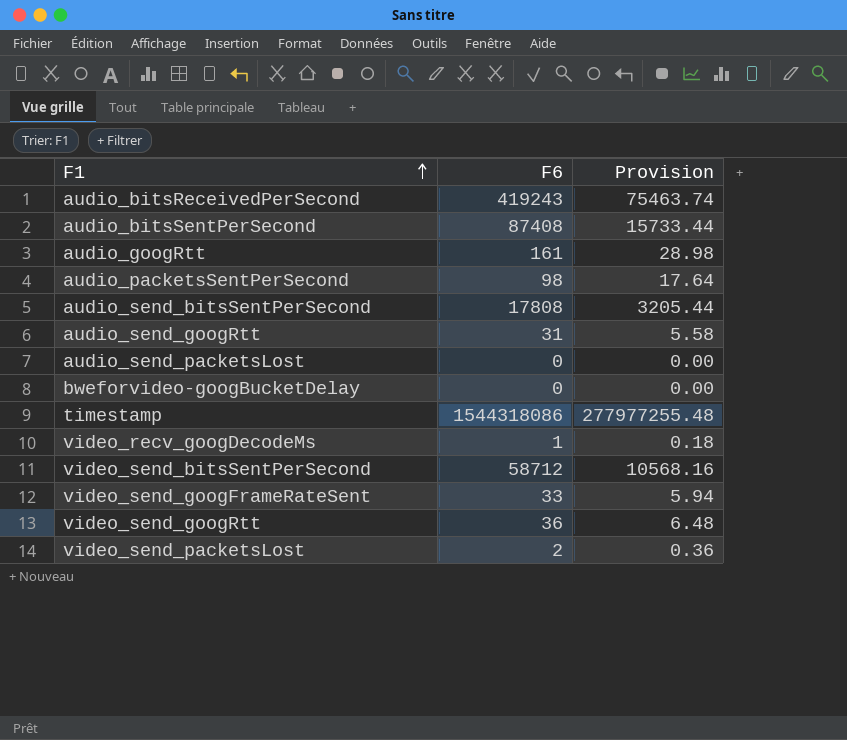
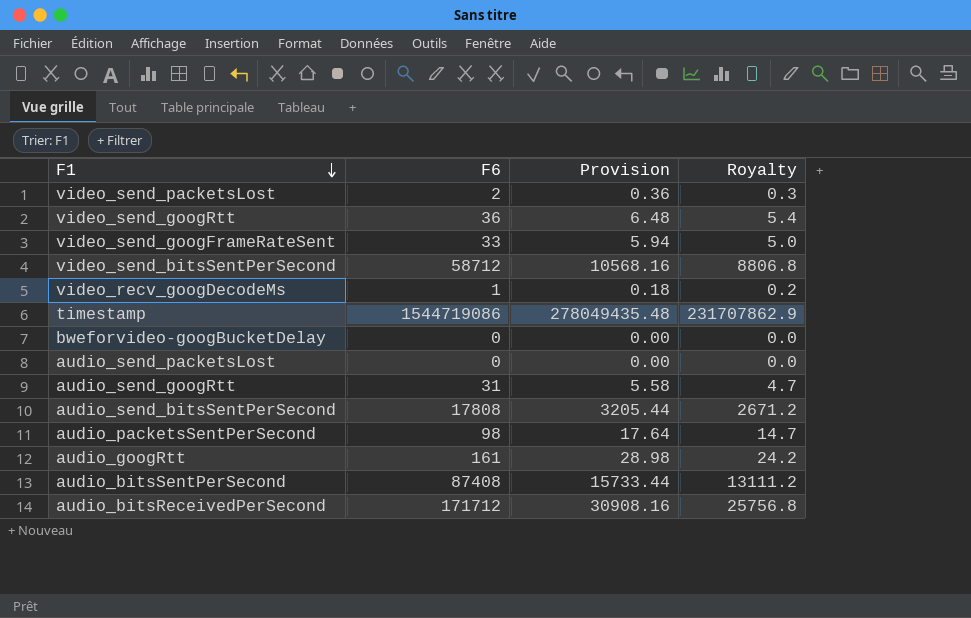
row order: F1 ascending -> F1 descending
column Royalty | formula: none -> [F6] * 0.15
timestamp | F6: 1544318086 -> 1544719086
timestamp | Provision: 277977255.48 -> 278049435.48
audio_bitsReceivedPerSecond | F6: 419243 -> 171712
audio_bitsReceivedPerSecond | Provision: 75463.74 -> 30908.16

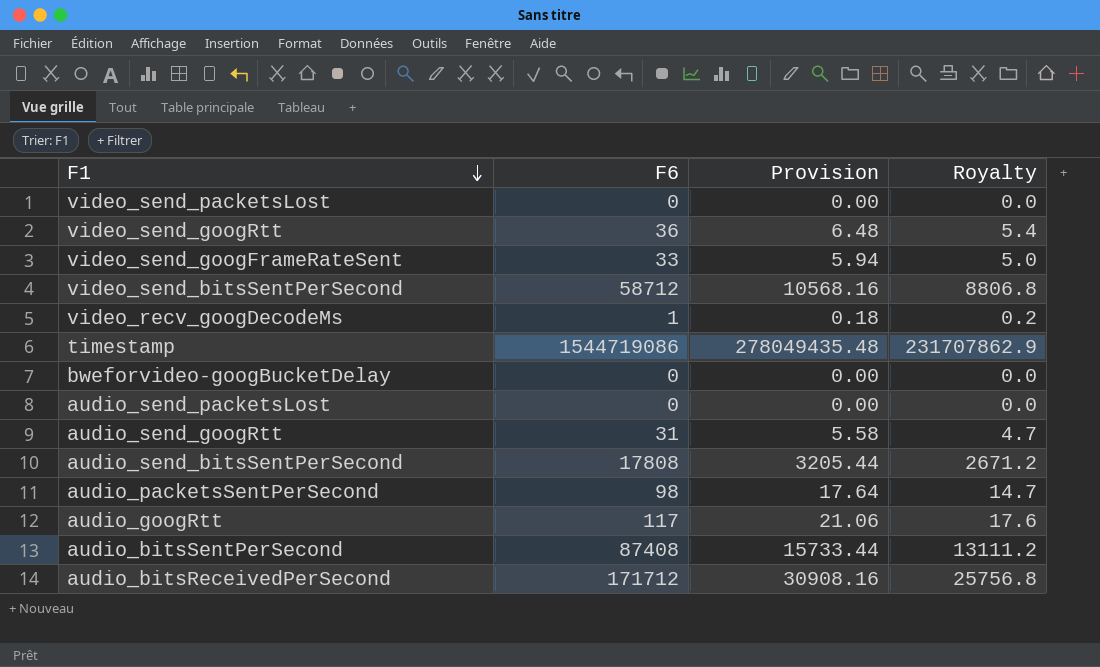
video_send_packetsLost | F6: 2 -> 0
video_send_packetsLost | Provision: 0.36 -> 0.00
video_send_packetsLost | Royalty: 0.3 -> 0.0
audio_googRtt | F6: 161 -> 117
audio_googRtt | Provision: 28.98 -> 21.06
audio_googRtt | Royalty: 24.2 -> 17.6

